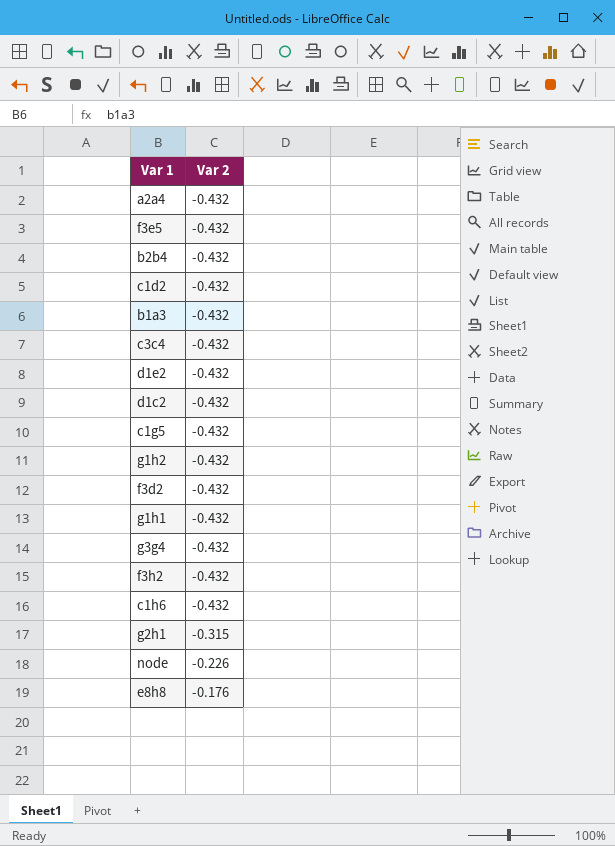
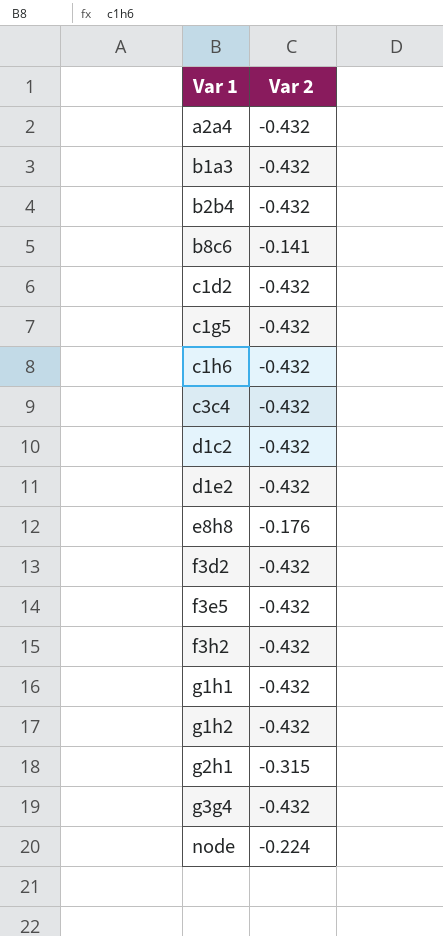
row order: Var 2 ascending -> Var 1 ascending
row b8c6: none -> -0.141
node | Var 2: -0.226 -> -0.224

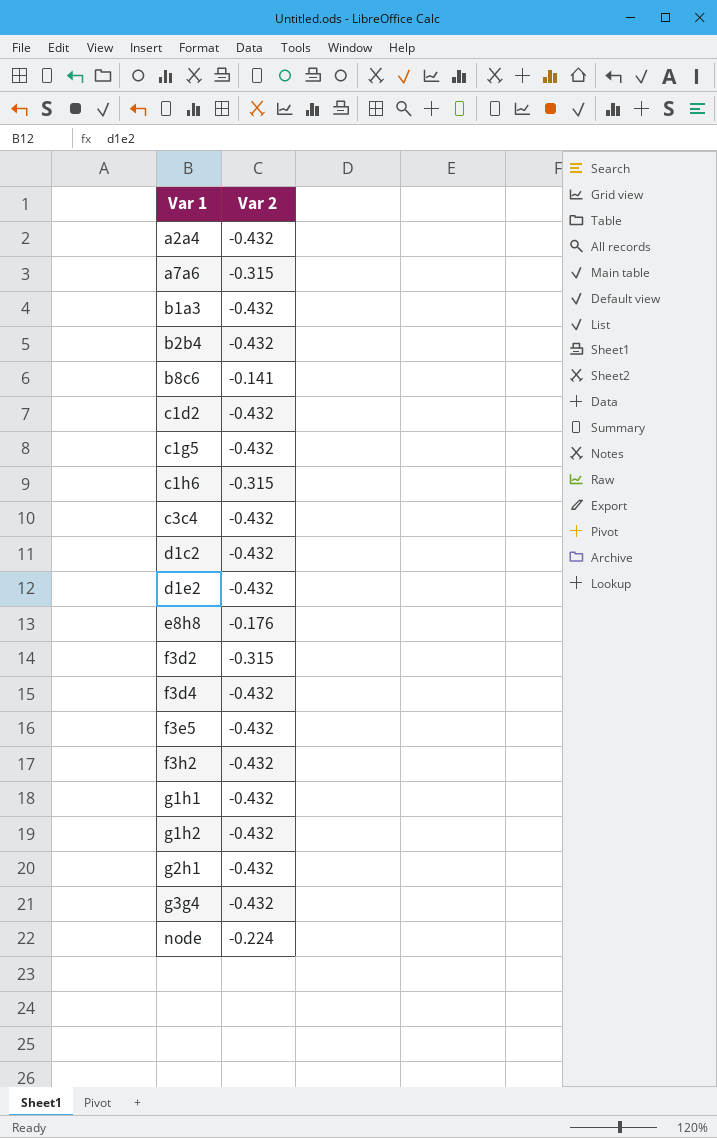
row a7a6: none -> -0.315
c1h6 | Var 2: -0.432 -> -0.315
f3d2 | Var 2: -0.432 -> -0.315
row f3d4: none -> -0.432
g2h1 | Var 2: -0.315 -> -0.432

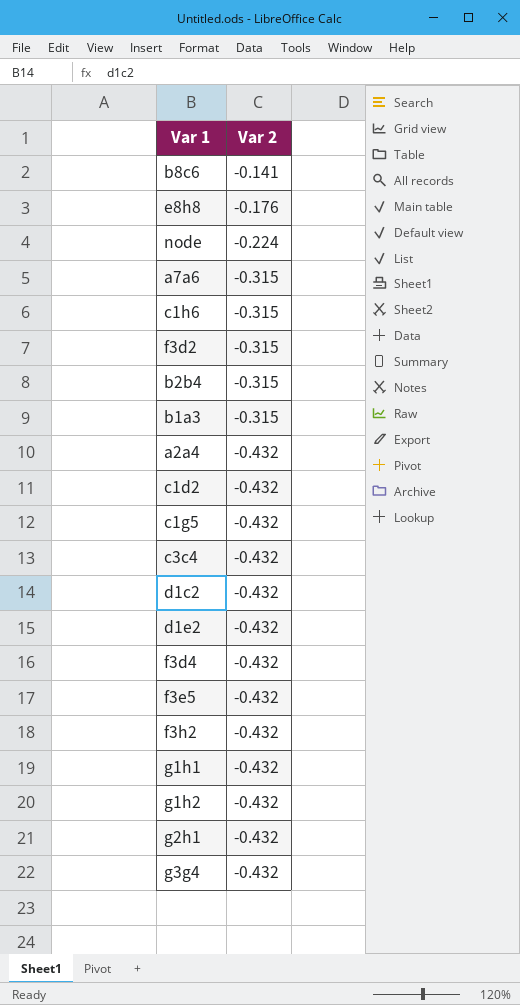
row order: Var 1 ascending -> Var 2 descending
b2b4 | Var 2: -0.432 -> -0.315
b1a3 | Var 2: -0.432 -> -0.315

